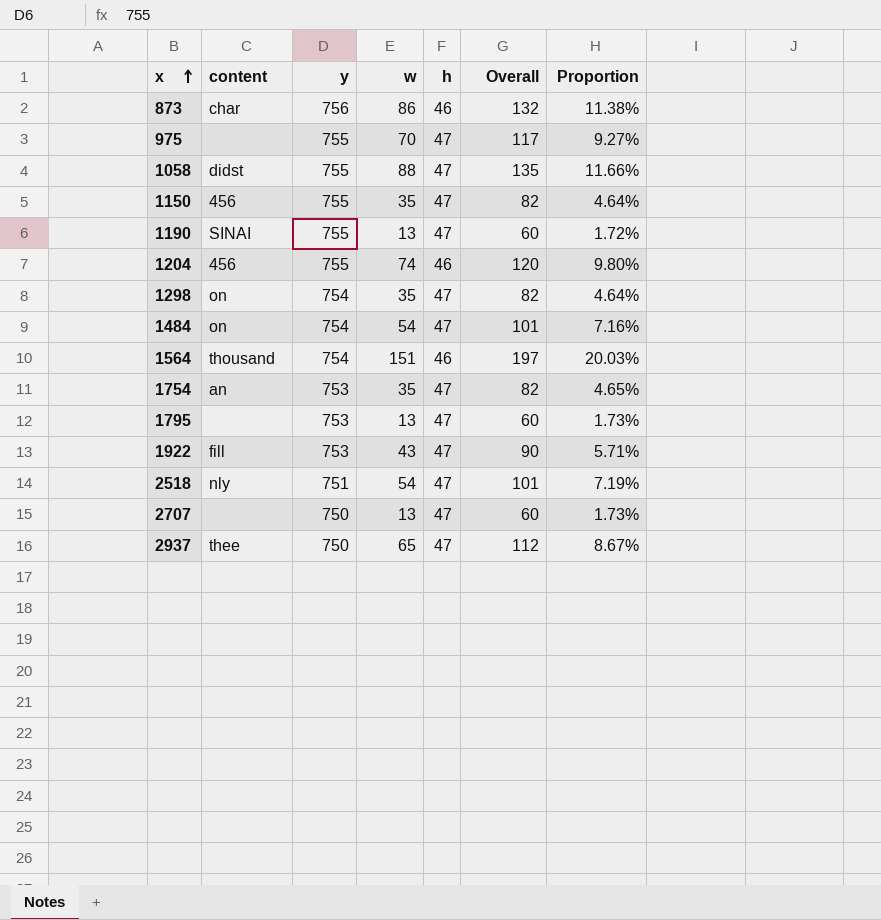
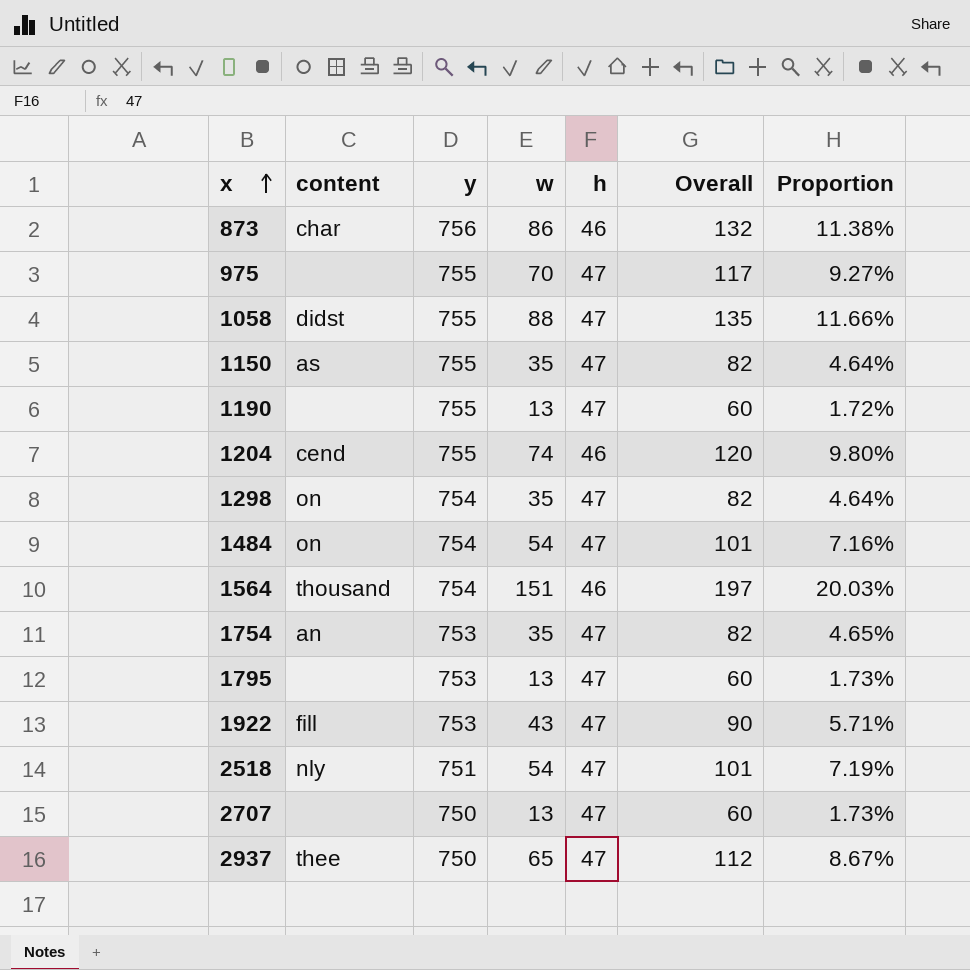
1150 | content: 456 -> as
1190 | content: SINAI -> none
1204 | content: 456 -> cend

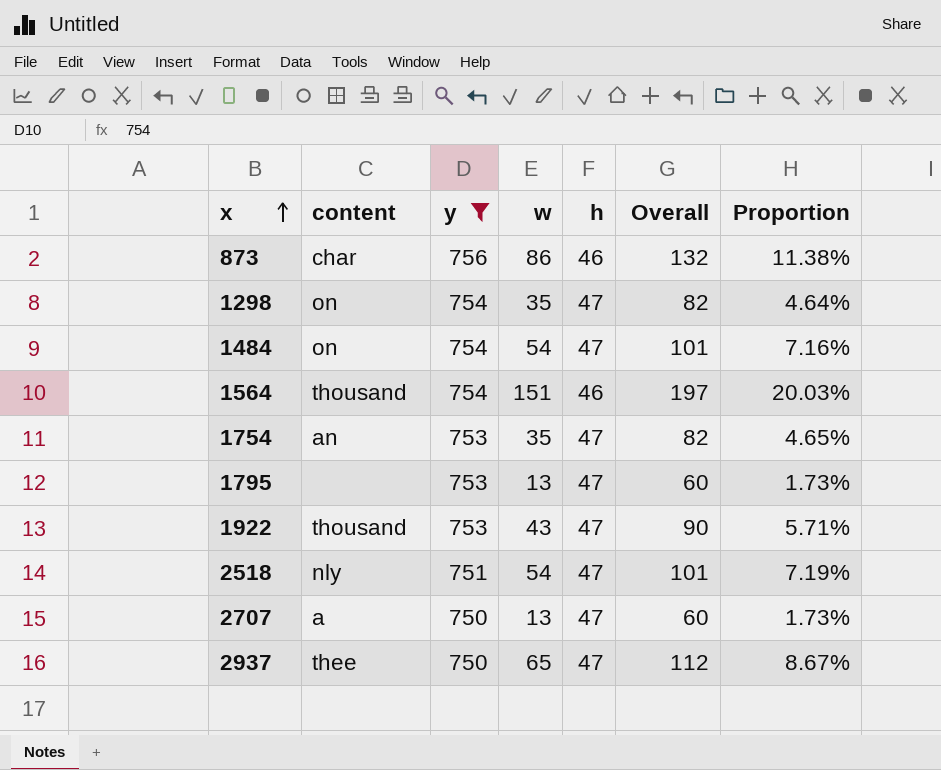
filter: none -> y != 755
1922 | content: fill -> thousand
2707 | content: none -> a

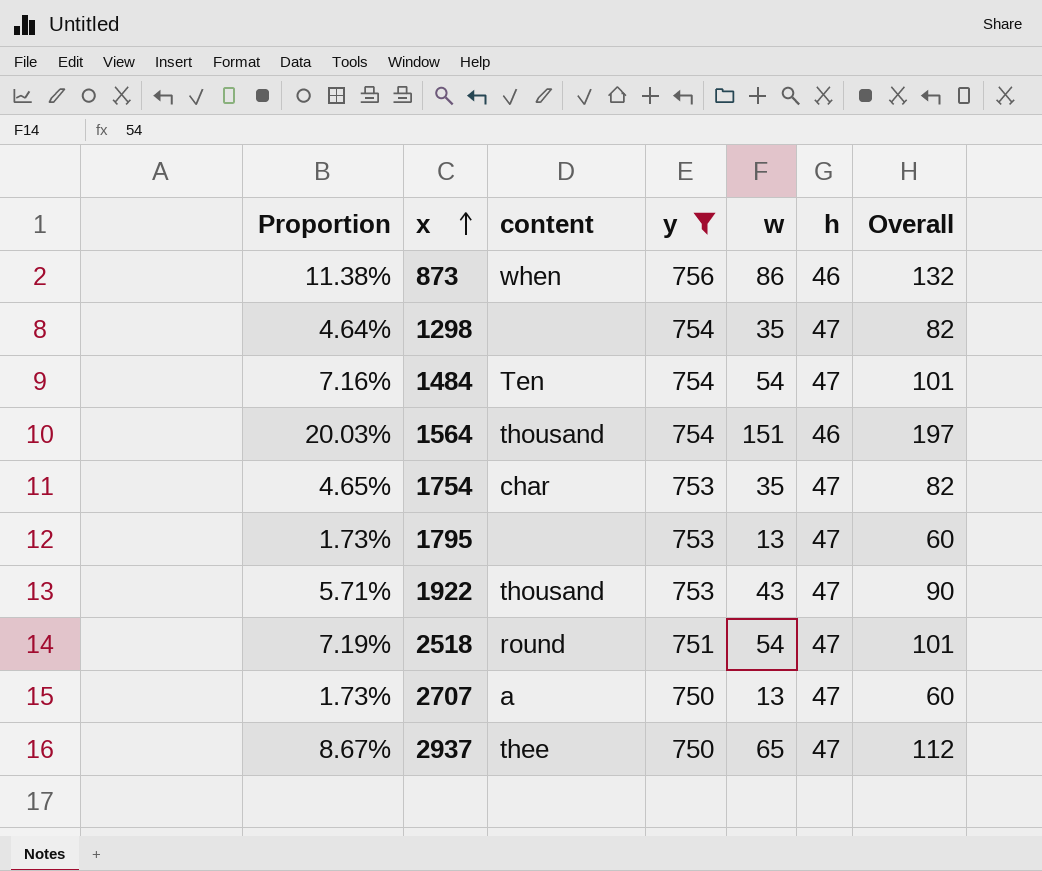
column Proportion | position: 7 -> 1
873 | content: char -> when
1298 | content: on -> none
1484 | content: on -> Ten
1754 | content: an -> char
2518 | content: nly -> round

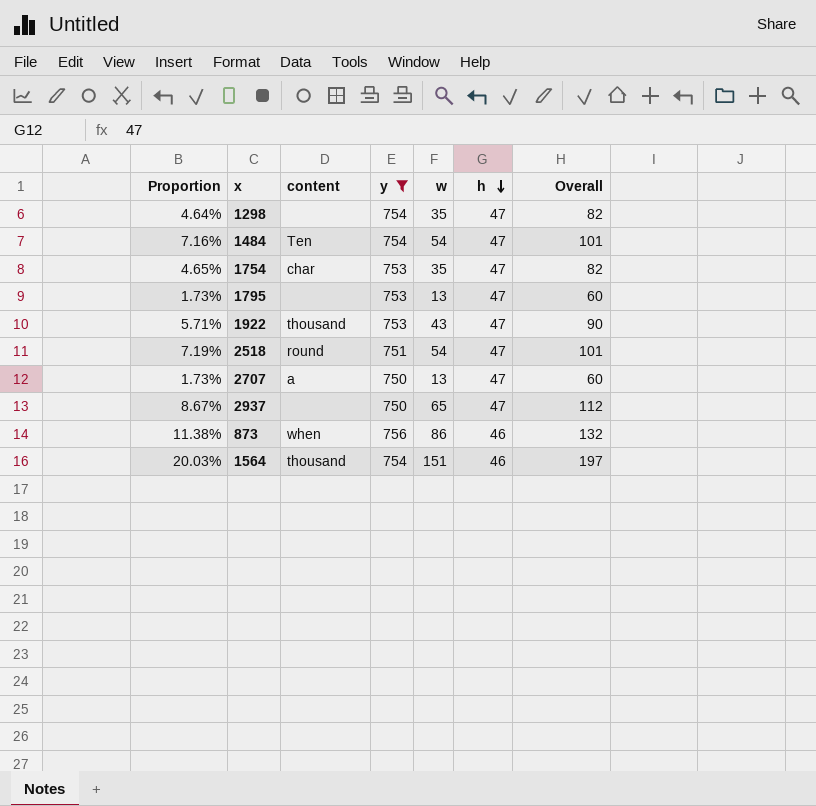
row order: x ascending -> h descending
2937 | content: thee -> none

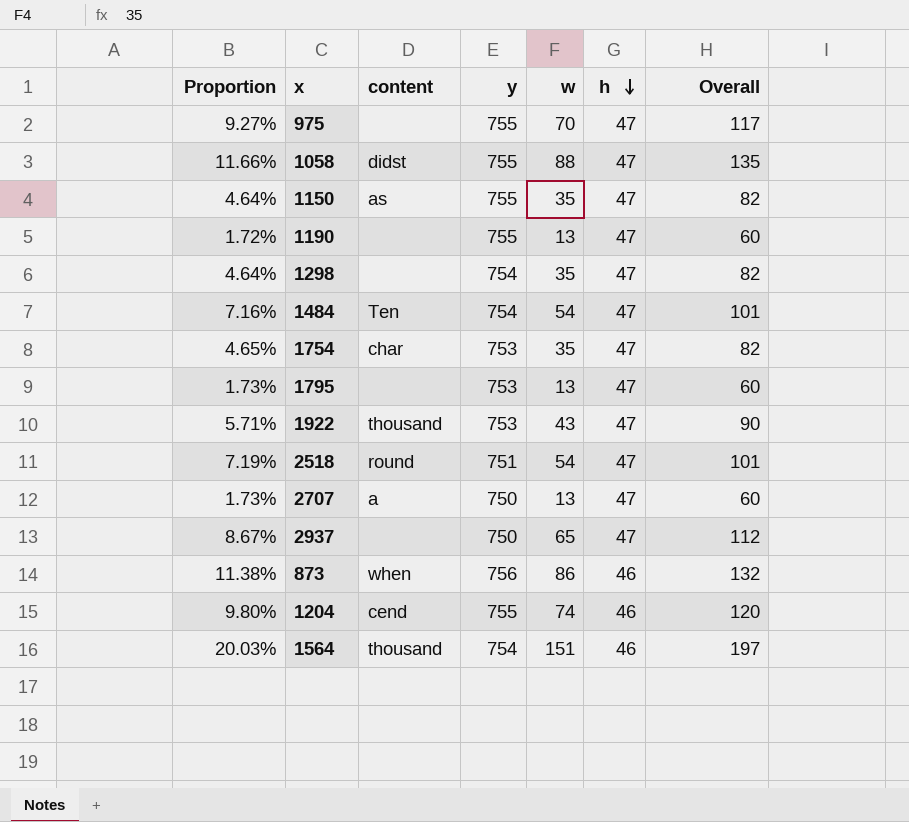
filter: y != 755 -> none

